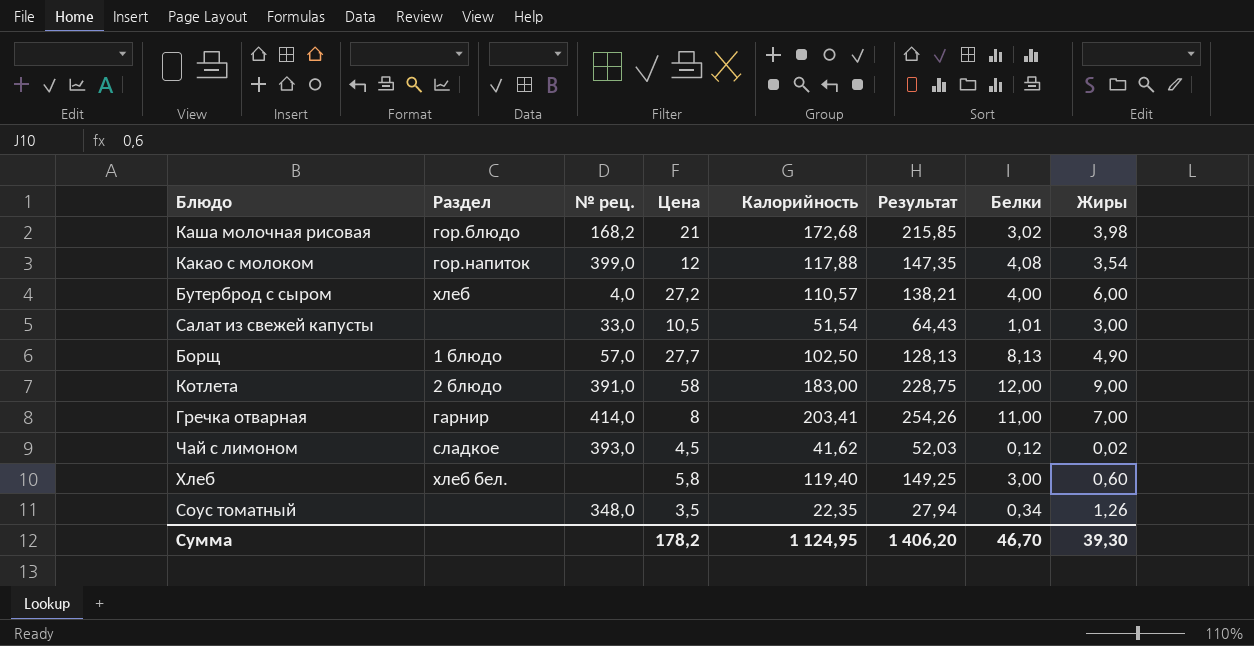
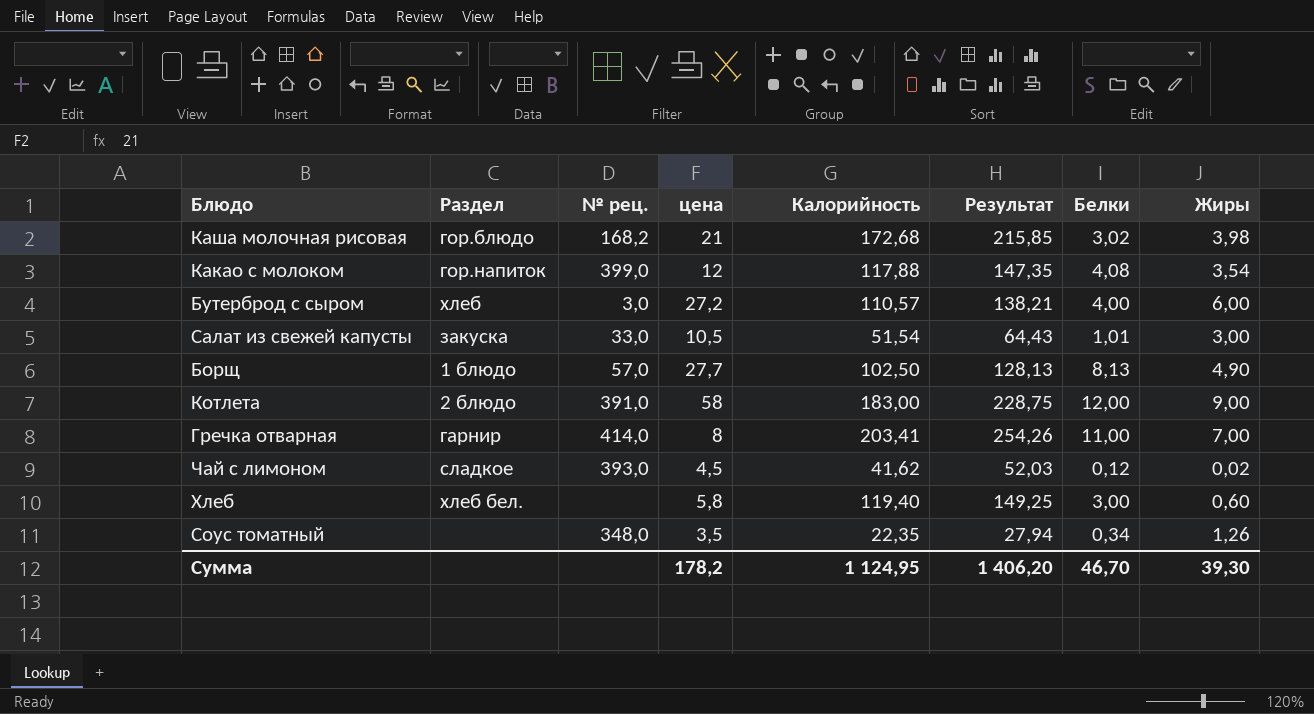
column name: Цена -> цена
Бутерброд с сыром | № рец.: 4,0 -> 3,0
Салат из свежей капусты | Раздел: none -> закуска

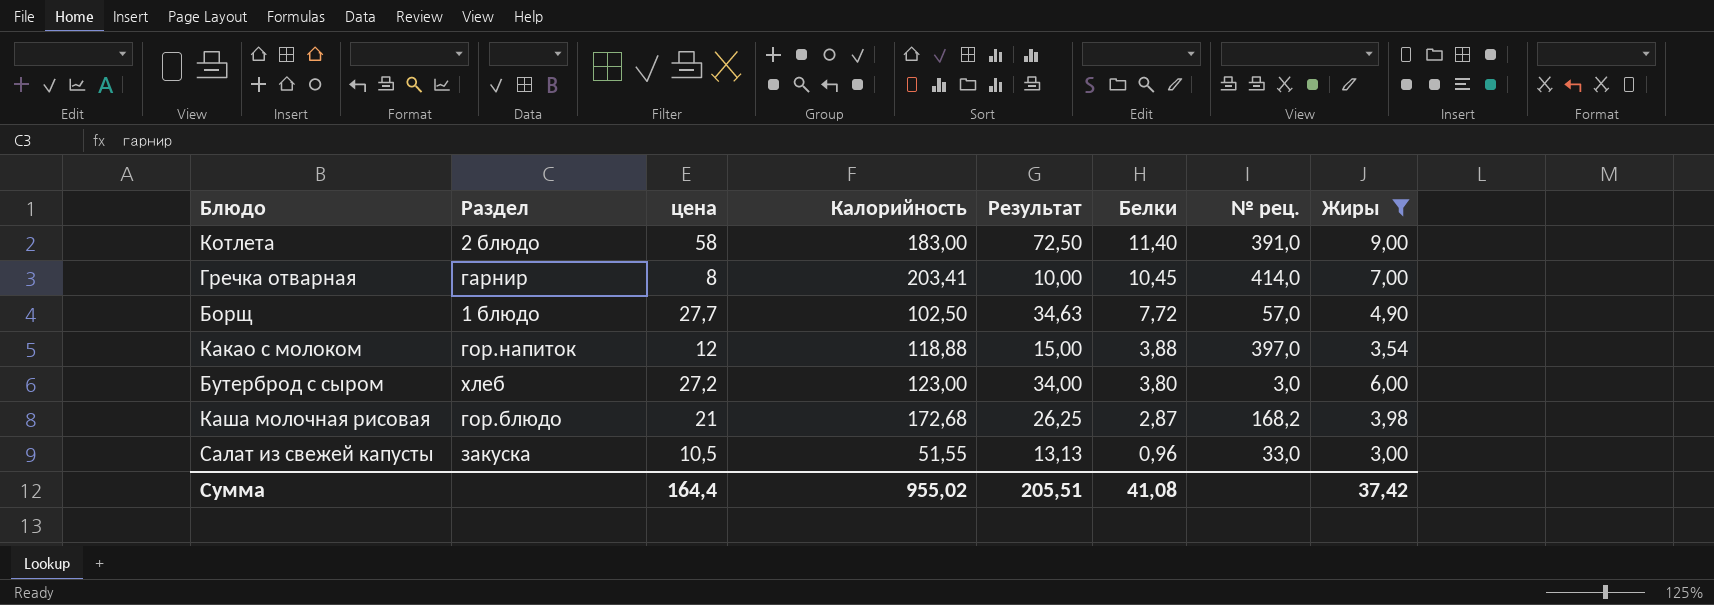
filter: none -> Жиры >= 3,00
row order: none -> Белки descending
column Результат | formula: [Калорийность] * 1,25 -> [цена] * 1,25
column № рец. | position: 3 -> 7
Котлета | Белки: 12,00 -> 11,40
Гречка отварная | Белки: 11,00 -> 10,45
Борщ | Белки: 8,13 -> 7,72
Какао с молоком | Калорийность: 117,88 -> 118,88
Какао с молоком | Белки: 4,08 -> 3,88
Какао с молоком | № рец.: 399,0 -> 397,0
Бутерброд с сыром | Калорийность: 110,57 -> 123,00
Бутерброд с сыром | Белки: 4,00 -> 3,80
Каша молочная рисовая | Белки: 3,02 -> 2,87
Салат из свежей капусты | Калорийность: 51,54 -> 51,55
Салат из свежей капусты | Белки: 1,01 -> 0,96
Сумма | цена: 178,2 -> 164,4
Сумма | Калорийность: 1 124,95 -> 955,02
Сумма | Результат: 1 406,20 -> 205,51
Сумма | Белки: 46,70 -> 41,08
Сумма | Жиры: 39,30 -> 37,42

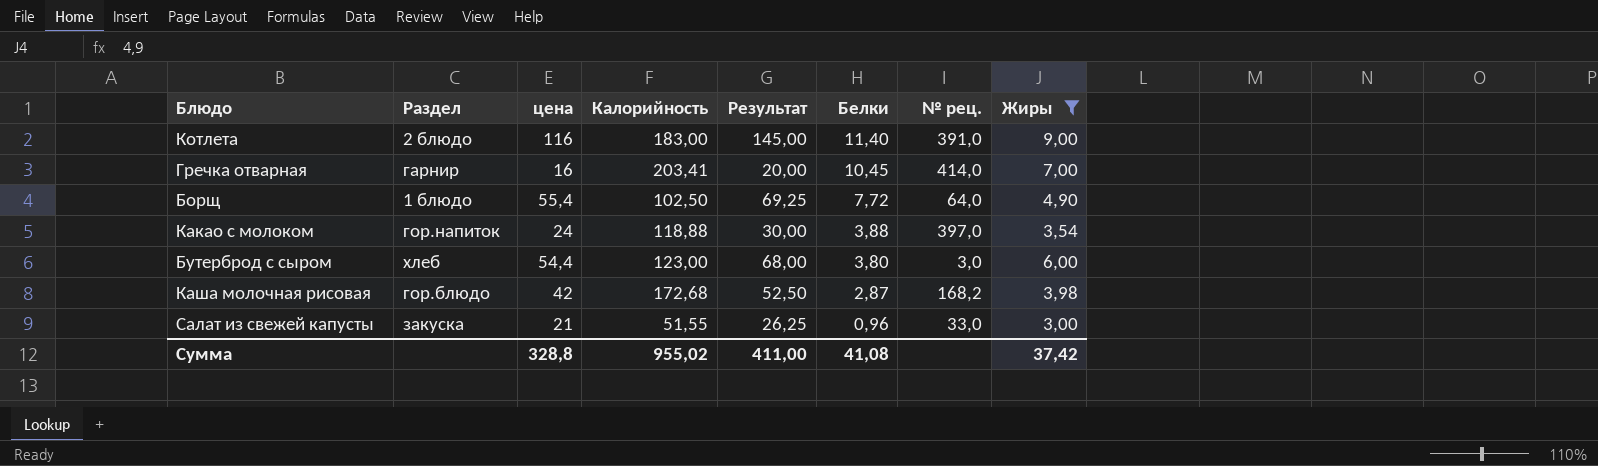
Котлета | цена: 58 -> 116
Котлета | Результат: 72,50 -> 145,00
Гречка отварная | цена: 8 -> 16
Гречка отварная | Результат: 10,00 -> 20,00
Борщ | цена: 27,7 -> 55,4
Борщ | Результат: 34,63 -> 69,25
Борщ | № рец.: 57,0 -> 64,0
Какао с молоком | цена: 12 -> 24
Какао с молоком | Результат: 15,00 -> 30,00
Бутерброд с сыром | цена: 27,2 -> 54,4
Бутерброд с сыром | Результат: 34,00 -> 68,00
Каша молочная рисовая | цена: 21 -> 42
Каша молочная рисовая | Результат: 26,25 -> 52,50
Салат из свежей капусты | цена: 10,5 -> 21
Салат из свежей капусты | Результат: 13,13 -> 26,25
Сумма | цена: 164,4 -> 328,8
Сумма | Результат: 205,51 -> 411,00

